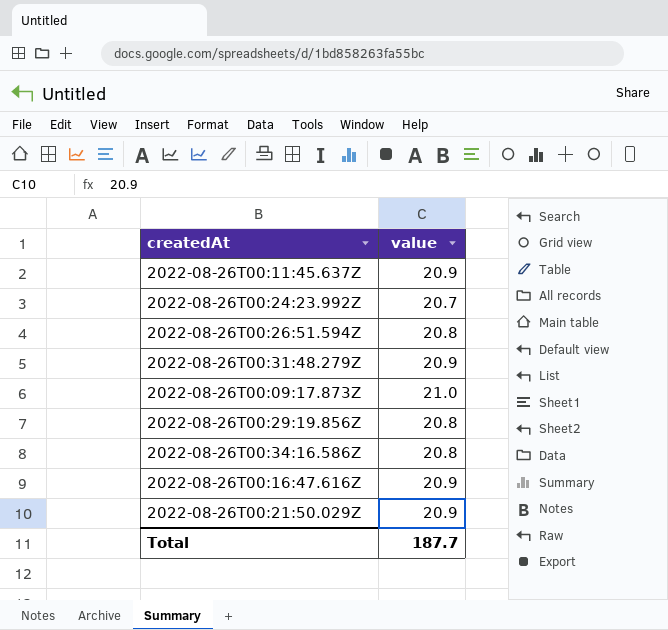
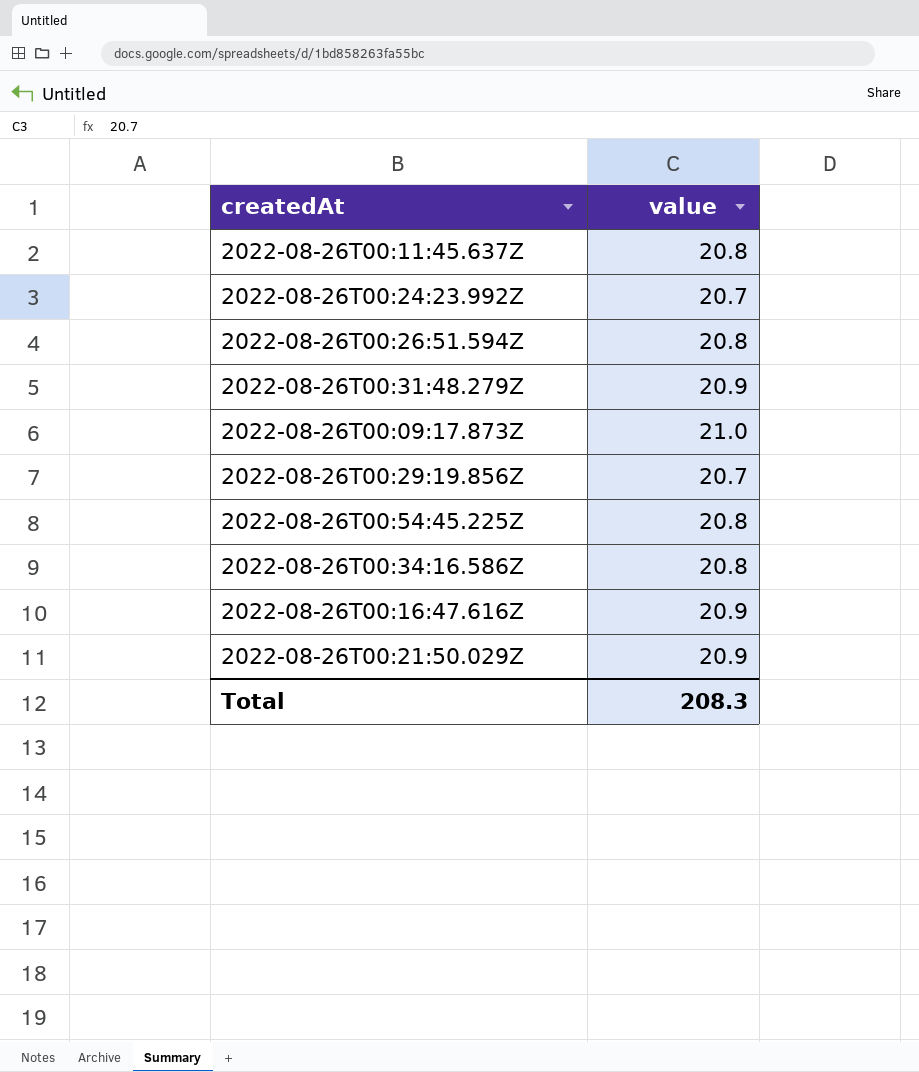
2022-08-26T00:11:45.637Z | value: 20.9 -> 20.8
2022-08-26T00:29:19.856Z | value: 20.8 -> 20.7
row 2022-08-26T00:54:45.225Z: none -> 20.8
Total | value: 187.7 -> 208.3

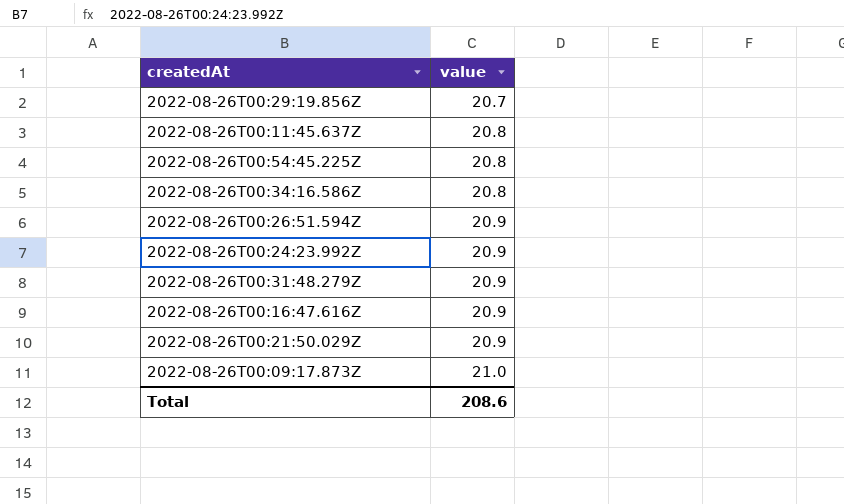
row order: none -> value ascending
2022-08-26T00:26:51.594Z | value: 20.8 -> 20.9
2022-08-26T00:24:23.992Z | value: 20.7 -> 20.9
Total | value: 208.3 -> 208.6

